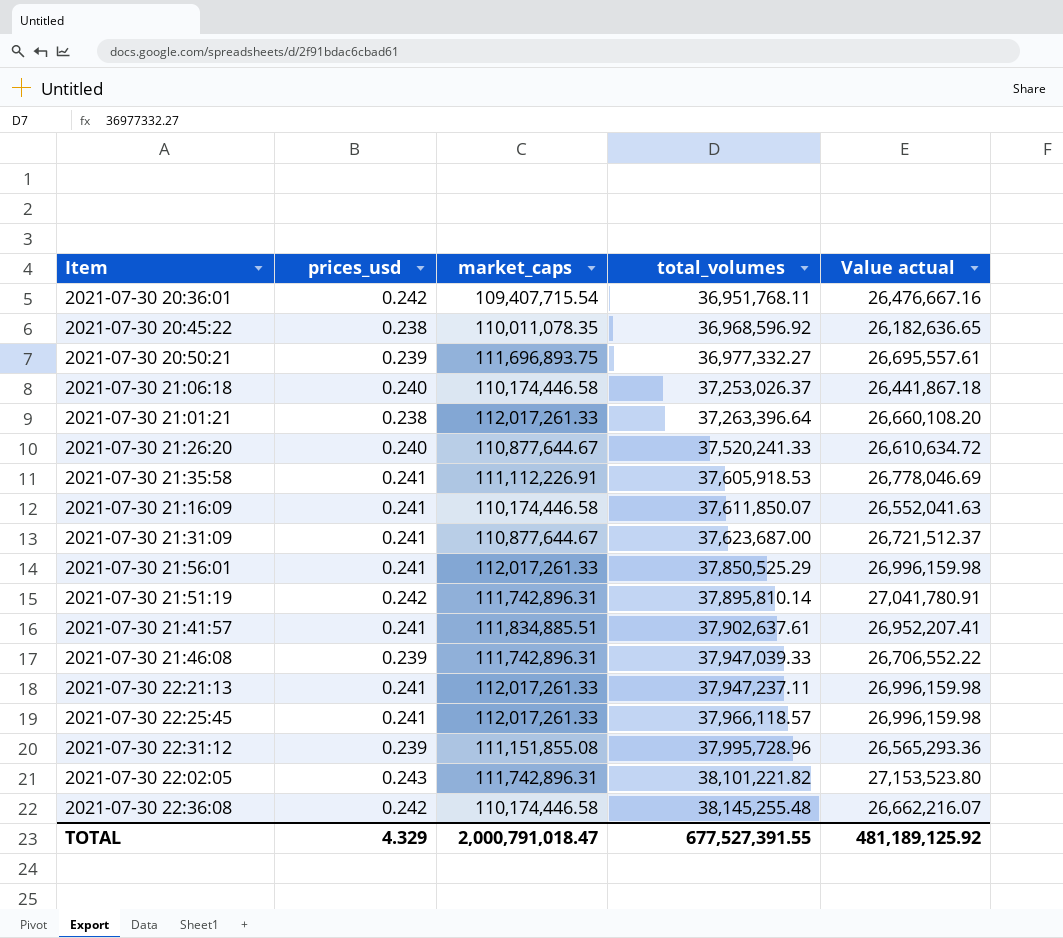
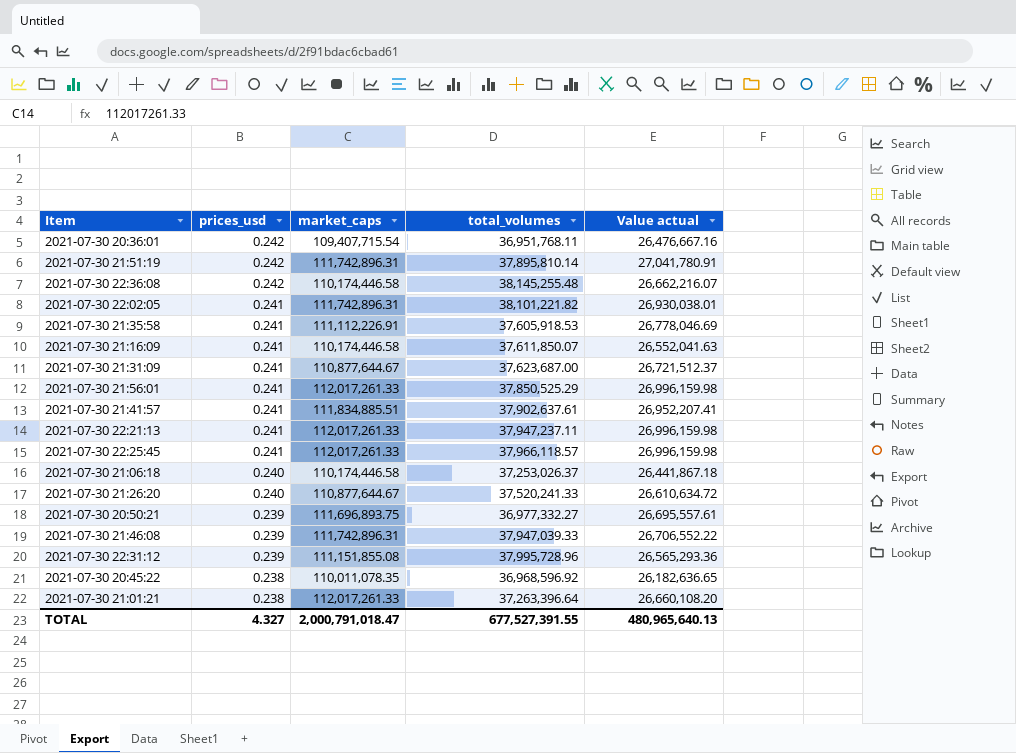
row order: total_volumes ascending -> prices_usd descending
2021-07-30 22:02:05 | prices_usd: 0.243 -> 0.241
2021-07-30 22:02:05 | Value actual: 27,153,523.80 -> 26,930,038.01
TOTAL | prices_usd: 4.329 -> 4.327
TOTAL | Value actual: 481,189,125.92 -> 480,965,640.13

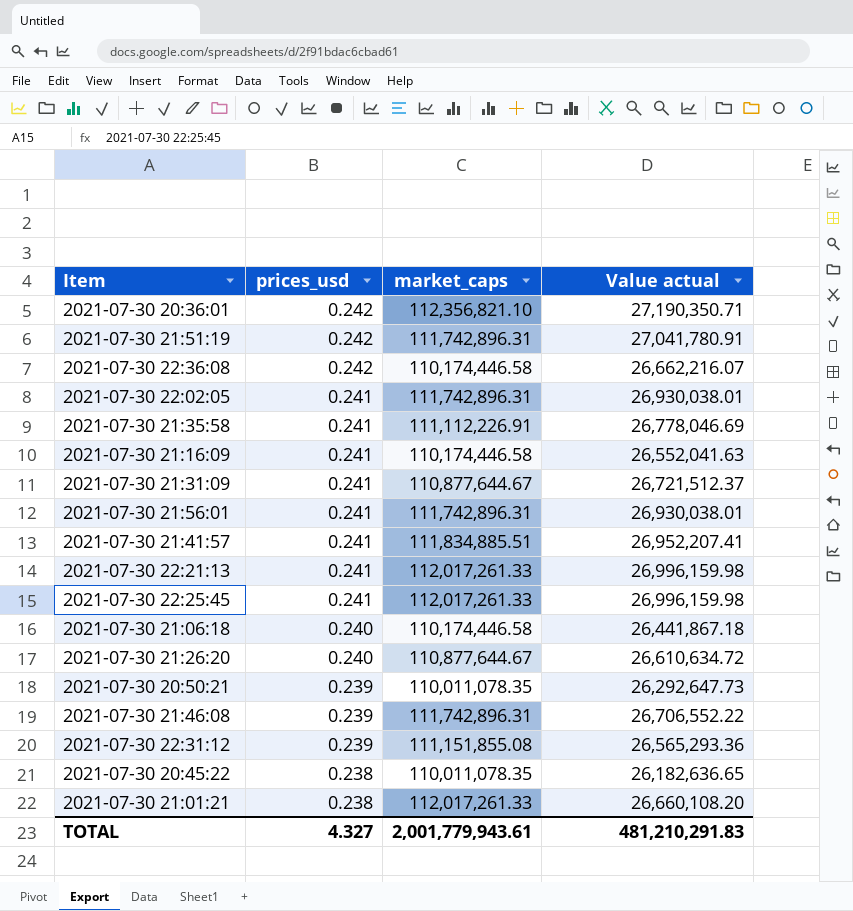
column total_volumes | position: 4 -> none
2021-07-30 20:36:01 | market_caps: 109,407,715.54 -> 112,356,821.10
2021-07-30 20:36:01 | Value actual: 26,476,667.16 -> 27,190,350.71
2021-07-30 21:56:01 | market_caps: 112,017,261.33 -> 111,742,896.31
2021-07-30 21:56:01 | Value actual: 26,996,159.98 -> 26,930,038.01
2021-07-30 20:50:21 | market_caps: 111,696,893.75 -> 110,011,078.35
2021-07-30 20:50:21 | Value actual: 26,695,557.61 -> 26,292,647.73
TOTAL | market_caps: 2,000,791,018.47 -> 2,001,779,943.61
TOTAL | Value actual: 480,965,640.13 -> 481,210,291.83

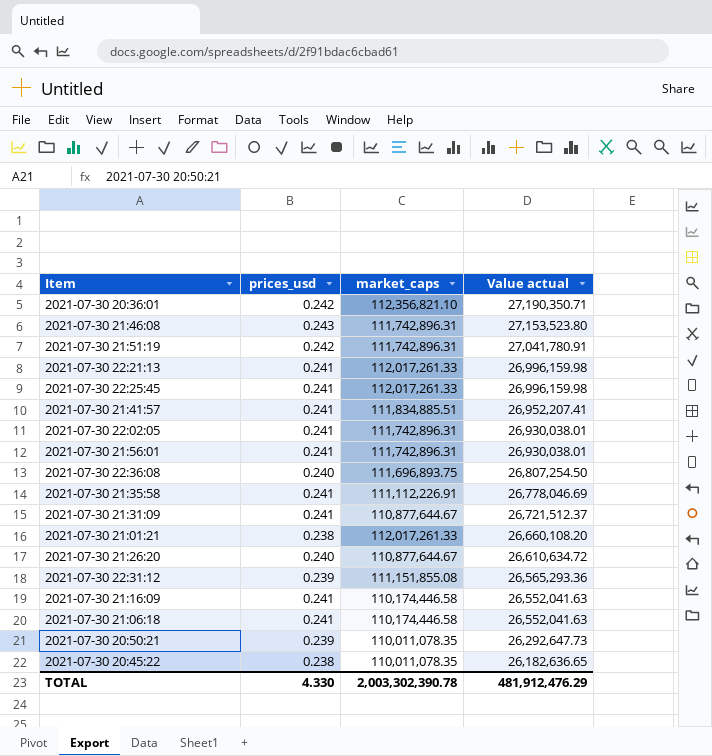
row order: prices_usd descending -> Value actual descending
2021-07-30 21:46:08 | prices_usd: 0.239 -> 0.243
2021-07-30 21:46:08 | Value actual: 26,706,552.22 -> 27,153,523.80
2021-07-30 22:36:08 | prices_usd: 0.242 -> 0.240
2021-07-30 22:36:08 | market_caps: 110,174,446.58 -> 111,696,893.75
2021-07-30 22:36:08 | Value actual: 26,662,216.07 -> 26,807,254.50
2021-07-30 21:06:18 | prices_usd: 0.240 -> 0.241
2021-07-30 21:06:18 | Value actual: 26,441,867.18 -> 26,552,041.63
TOTAL | prices_usd: 4.327 -> 4.330
TOTAL | market_caps: 2,001,779,943.61 -> 2,003,302,390.78
TOTAL | Value actual: 481,210,291.83 -> 481,912,476.29

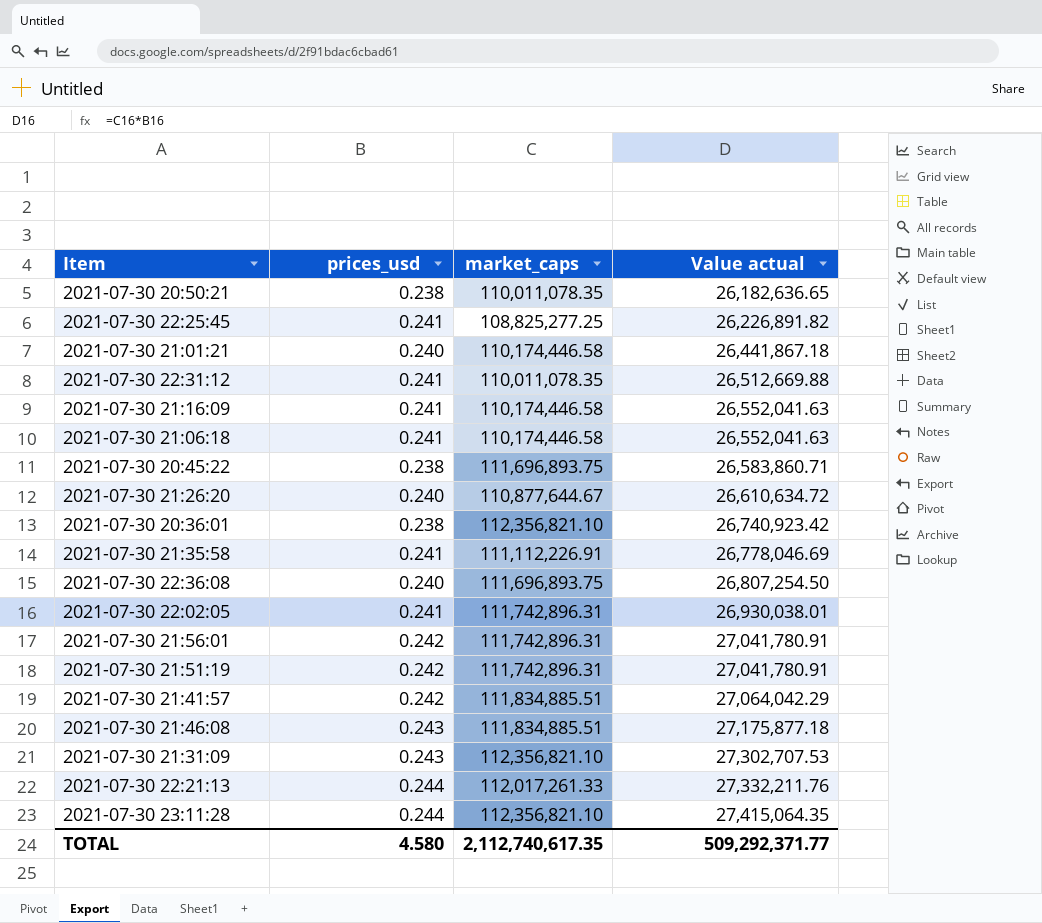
row order: Value actual descending -> Value actual ascending
2021-07-30 20:50:21 | prices_usd: 0.239 -> 0.238
2021-07-30 20:50:21 | Value actual: 26,292,647.73 -> 26,182,636.65
2021-07-30 22:25:45 | market_caps: 112,017,261.33 -> 108,825,277.25
2021-07-30 22:25:45 | Value actual: 26,996,159.98 -> 26,226,891.82
2021-07-30 21:01:21 | prices_usd: 0.238 -> 0.240
2021-07-30 21:01:21 | market_caps: 112,017,261.33 -> 110,174,446.58
2021-07-30 21:01:21 | Value actual: 26,660,108.20 -> 26,441,867.18
2021-07-30 22:31:12 | prices_usd: 0.239 -> 0.241
2021-07-30 22:31:12 | market_caps: 111,151,855.08 -> 110,011,078.35
2021-07-30 22:31:12 | Value actual: 26,565,293.36 -> 26,512,669.88
2021-07-30 20:45:22 | market_caps: 110,011,078.35 -> 111,696,893.75
2021-07-30 20:45:22 | Value actual: 26,182,636.65 -> 26,583,860.71
2021-07-30 20:36:01 | prices_usd: 0.242 -> 0.238
2021-07-30 20:36:01 | Value actual: 27,190,350.71 -> 26,740,923.42
2021-07-30 21:56:01 | prices_usd: 0.241 -> 0.242
2021-07-30 21:56:01 | Value actual: 26,930,038.01 -> 27,041,780.91
2021-07-30 21:41:57 | prices_usd: 0.241 -> 0.242
2021-07-30 21:41:57 | Value actual: 26,952,207.41 -> 27,064,042.29
2021-07-30 21:46:08 | market_caps: 111,742,896.31 -> 111,834,885.51
2021-07-30 21:46:08 | Value actual: 27,153,523.80 -> 27,175,877.18
2021-07-30 21:31:09 | prices_usd: 0.241 -> 0.243
2021-07-30 21:31:09 | market_caps: 110,877,644.67 -> 112,356,821.10
2021-07-30 21:31:09 | Value actual: 26,721,512.37 -> 27,302,707.53
2021-07-30 22:21:13 | prices_usd: 0.241 -> 0.244
2021-07-30 22:21:13 | Value actual: 26,996,159.98 -> 27,332,211.76
row 2021-07-30 23:11:28: none -> 0.244 | 112,356,821.10 | 27,415,064.35
TOTAL | prices_usd: 4.330 -> 4.580
TOTAL | market_caps: 2,003,302,390.78 -> 2,112,740,617.35
TOTAL | Value actual: 481,912,476.29 -> 509,292,371.77

